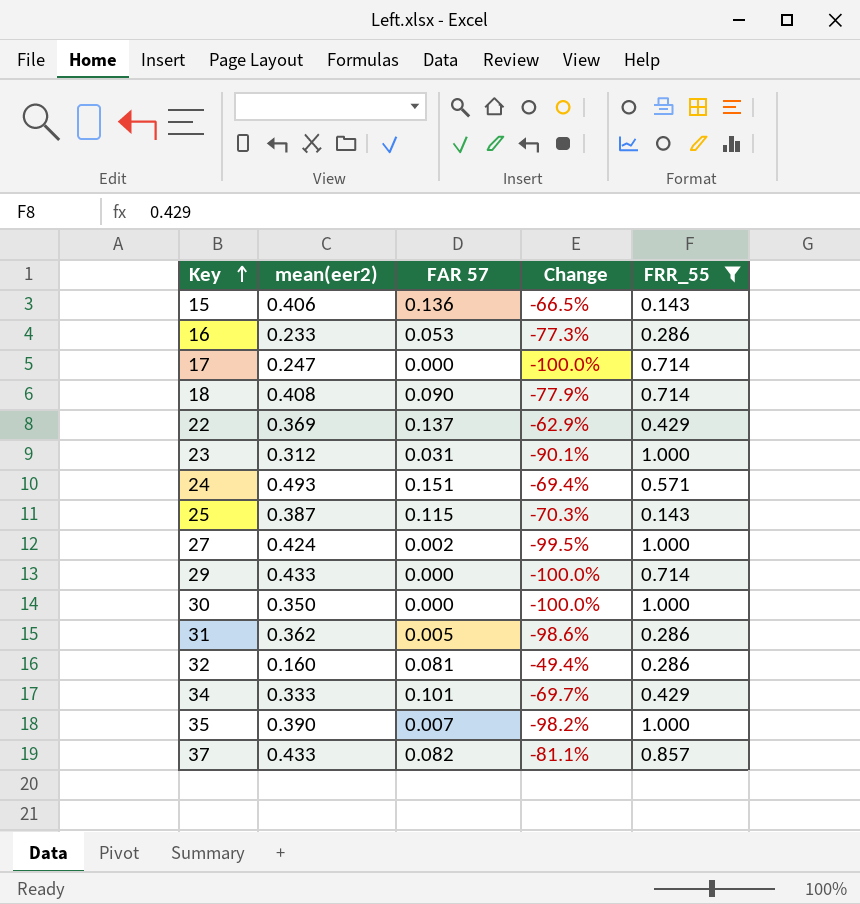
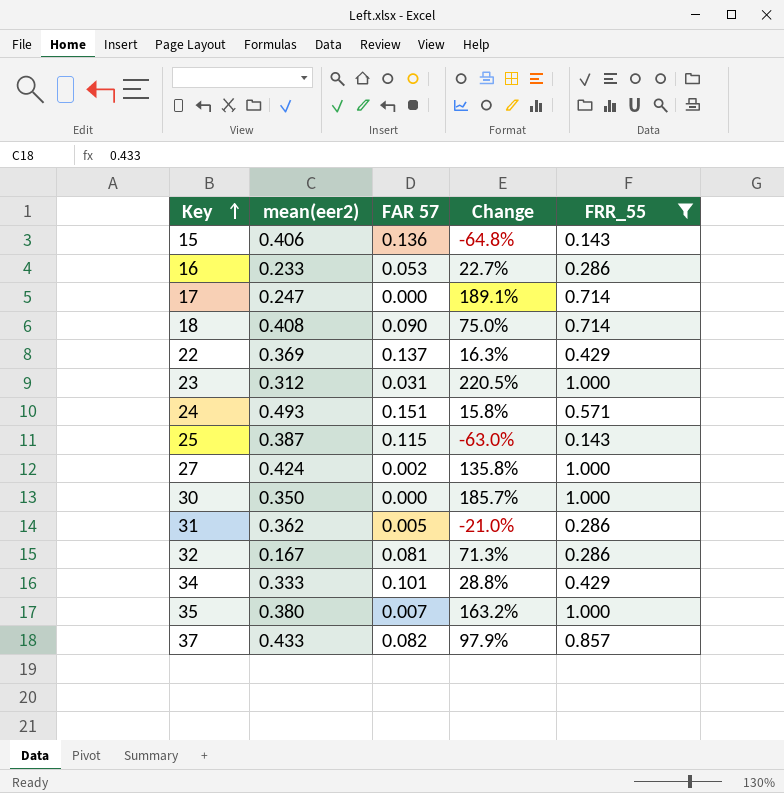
column Change | formula: ([FAR 57] - [mean(eer2)]) / [mean(eer2)] -> ([FRR_55] - [mean(eer2)]) / [mean(eer2)]
row 29: 0.433 | 0.000 | -100.0% | 0.714 -> none
32 | mean(eer2): 0.160 -> 0.167
35 | mean(eer2): 0.390 -> 0.380

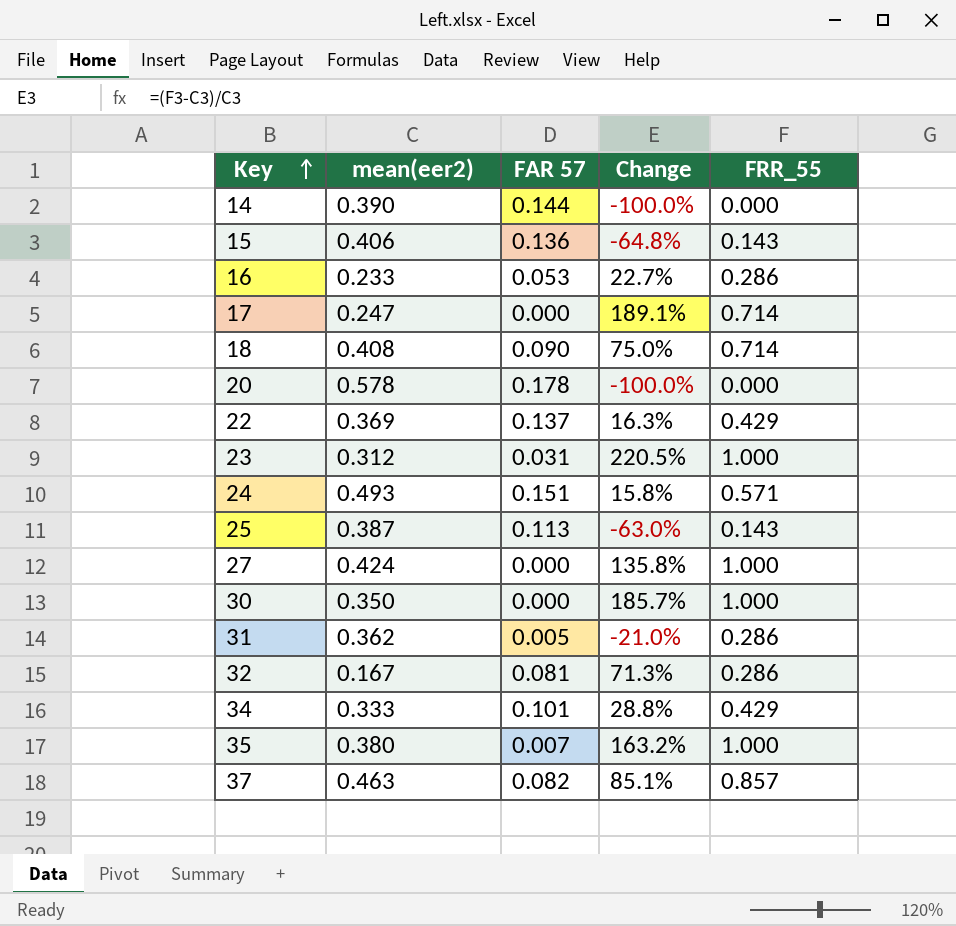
filter: FRR_55 != 0.000 -> none
25 | FAR 57: 0.115 -> 0.113
27 | FAR 57: 0.002 -> 0.000
37 | mean(eer2): 0.433 -> 0.463
37 | Change: 97.9% -> 85.1%

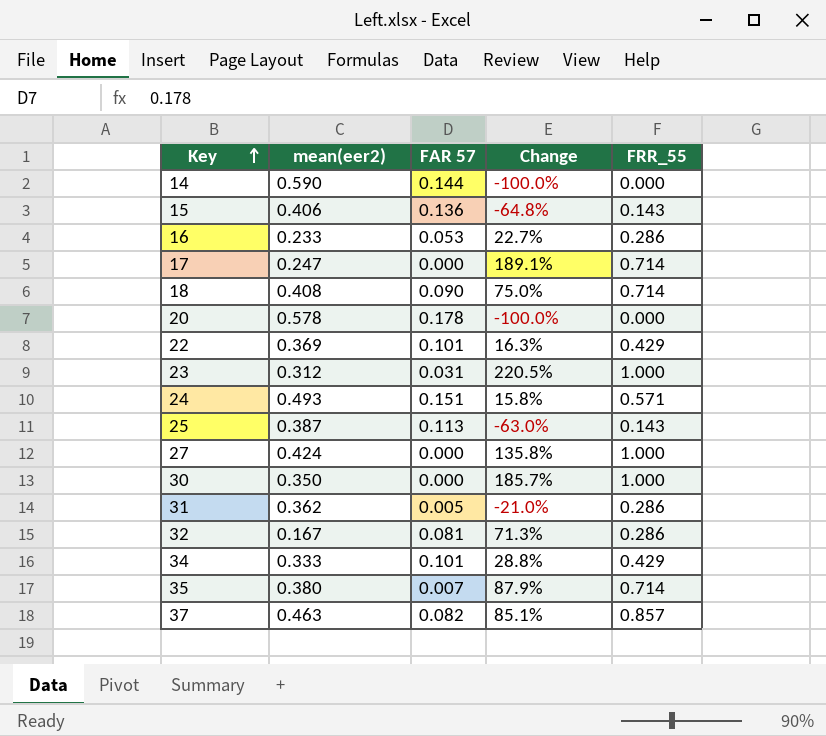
14 | mean(eer2): 0.390 -> 0.590
22 | FAR 57: 0.137 -> 0.101
35 | Change: 163.2% -> 87.9%
35 | FRR_55: 1.000 -> 0.714

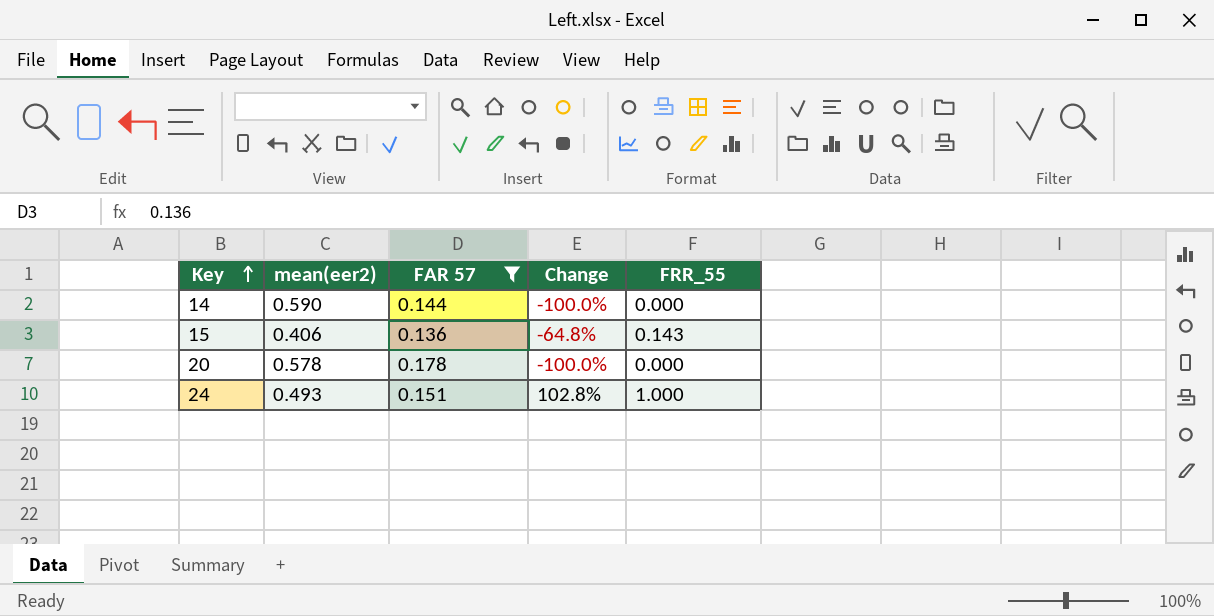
filter: none -> FAR 57 >= 0.136
24 | Change: 15.8% -> 102.8%
24 | FRR_55: 0.571 -> 1.000

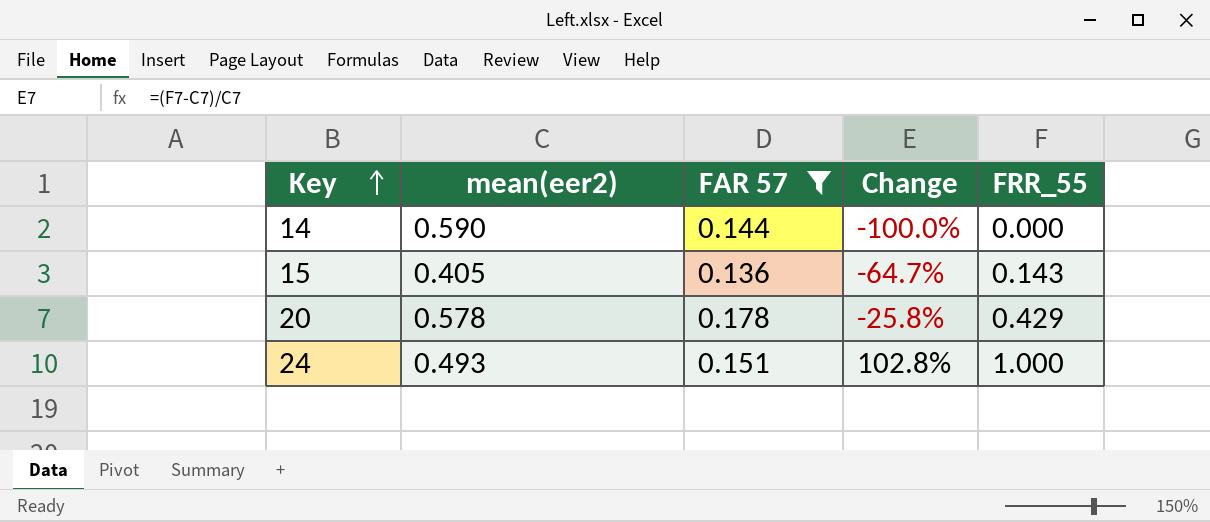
15 | mean(eer2): 0.406 -> 0.405
15 | Change: -64.8% -> -64.7%
20 | Change: -100.0% -> -25.8%
20 | FRR_55: 0.000 -> 0.429

